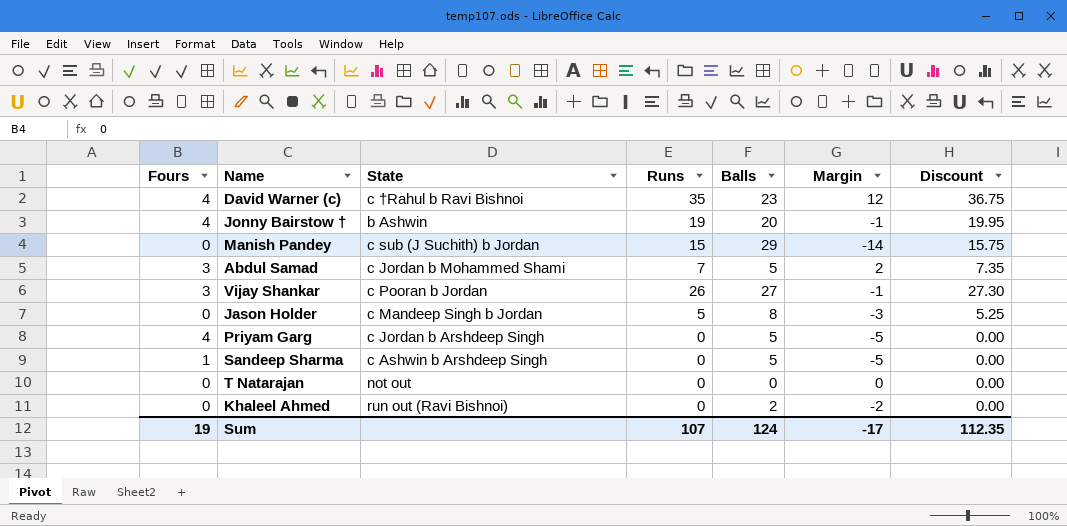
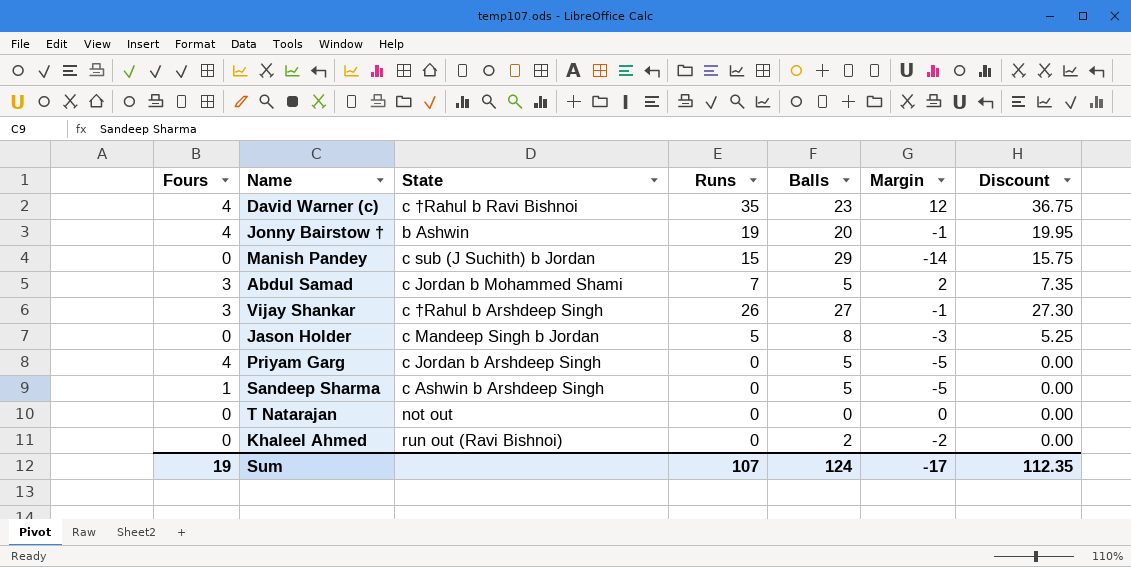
Vijay Shankar | State: c Pooran b Jordan -> c †Rahul b Arshdeep Singh

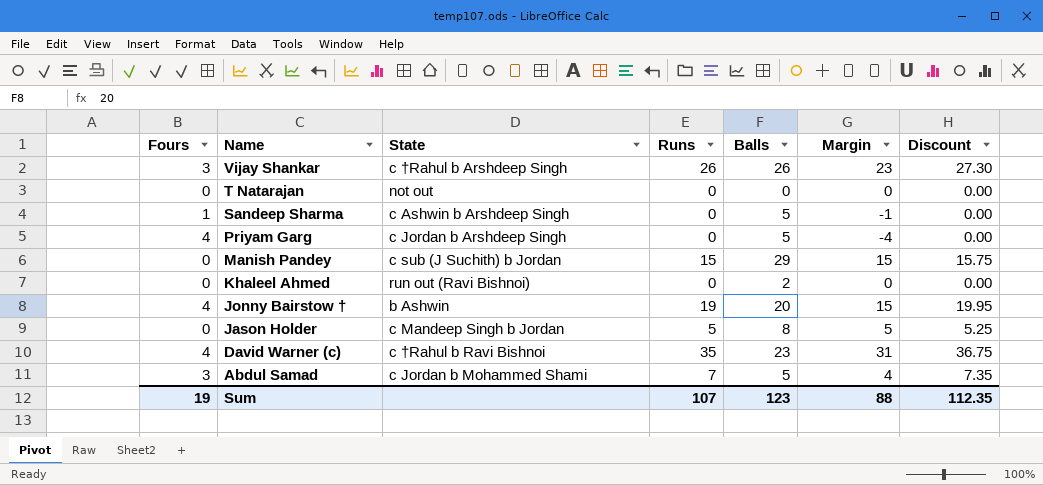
row order: none -> Name descending
column Margin | formula: [Runs] - [Balls] -> [Runs] - [Fours]
Vijay Shankar | Balls: 27 -> 26
Sum | Balls: 124 -> 123
Sum | Margin: -17 -> 88

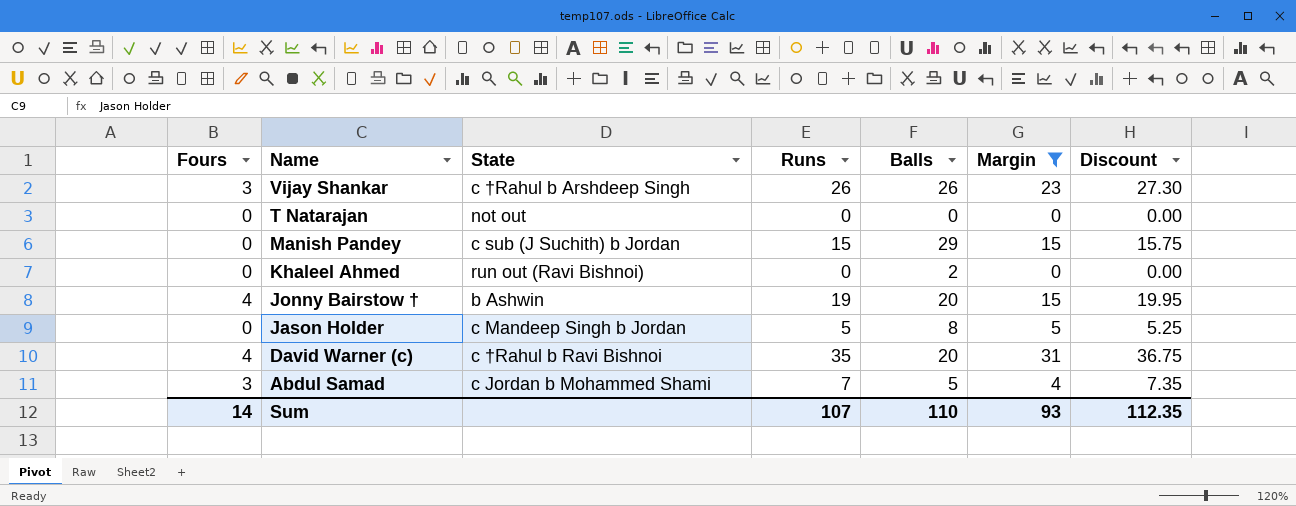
filter: none -> Margin >= 0
David Warner (c) | Balls: 23 -> 20
Sum | Fours: 19 -> 14
Sum | Balls: 123 -> 110
Sum | Margin: 88 -> 93

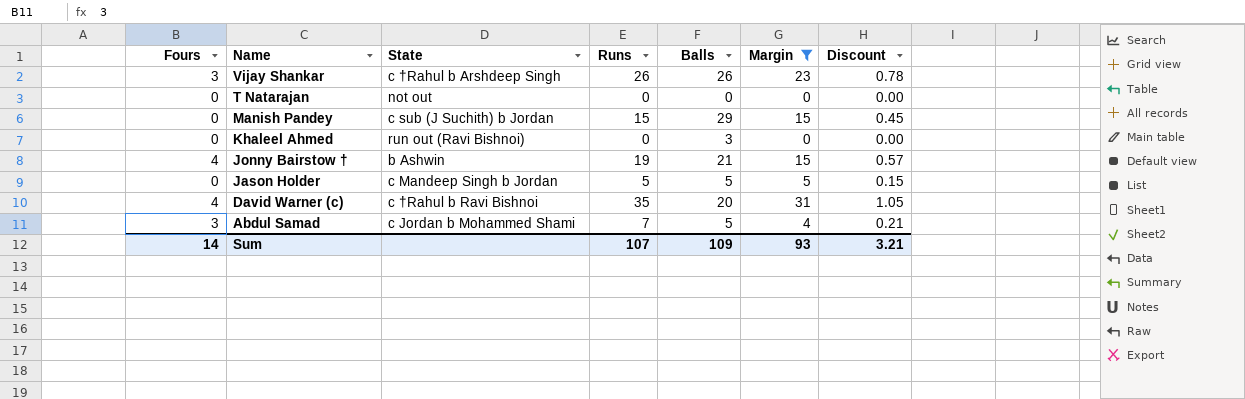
column Discount | formula: [Runs] * 1.05 -> [Runs] * 0.03
Khaleel Ahmed | Balls: 2 -> 3
Jonny Bairstow † | Balls: 20 -> 21
Jason Holder | Balls: 8 -> 5
Sum | Balls: 110 -> 109
Sum | Discount: 112.35 -> 3.21

